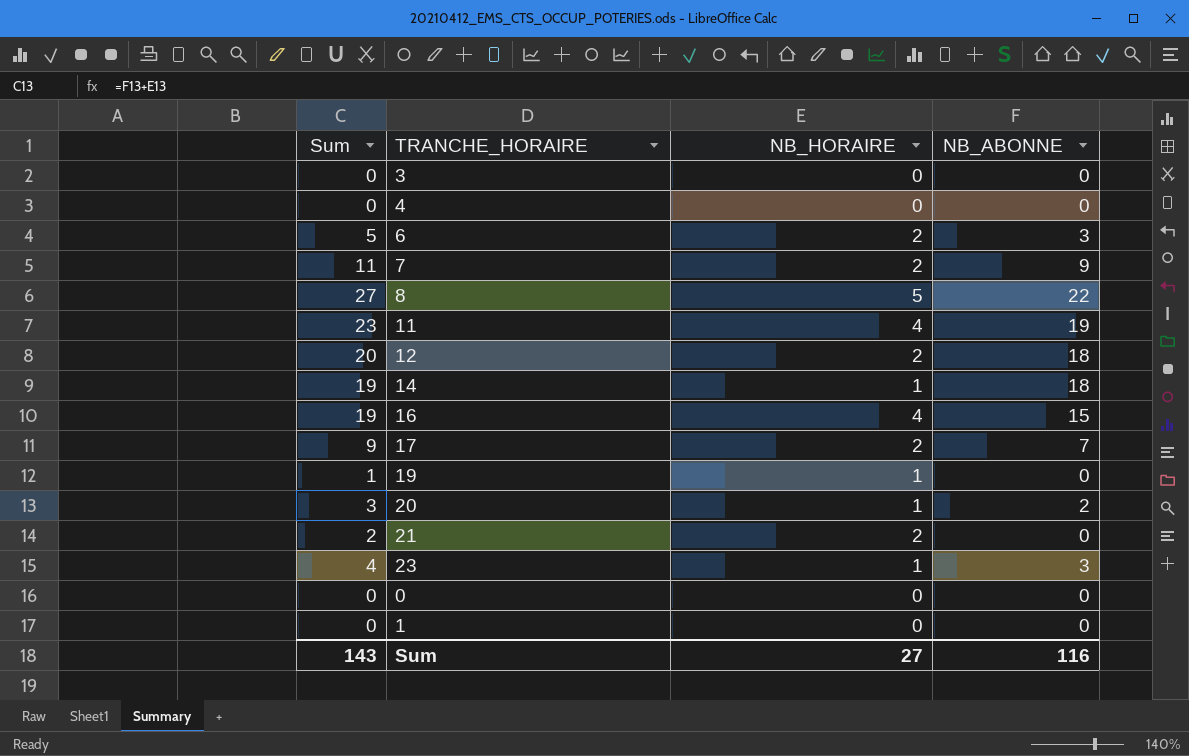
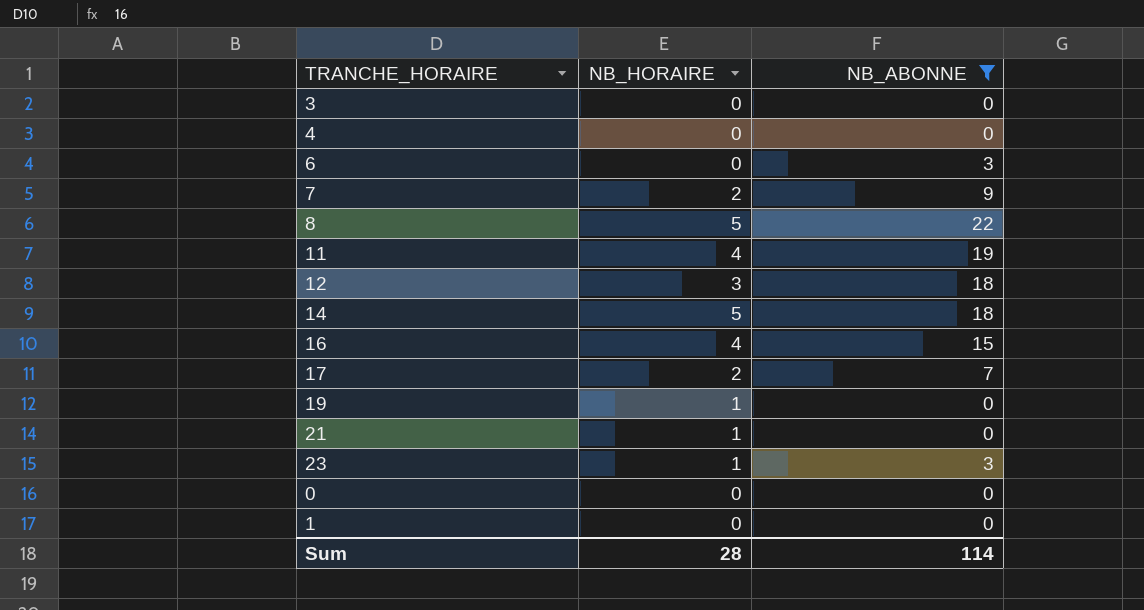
filter: none -> NB_ABONNE != 2
column Sum | formula: [NB_HORAIRE] + [NB_ABONNE] -> none
6 | NB_HORAIRE: 2 -> 0
12 | NB_HORAIRE: 2 -> 3
14 | NB_HORAIRE: 1 -> 5
21 | NB_HORAIRE: 2 -> 1
Sum | NB_HORAIRE: 27 -> 28
Sum | NB_ABONNE: 116 -> 114

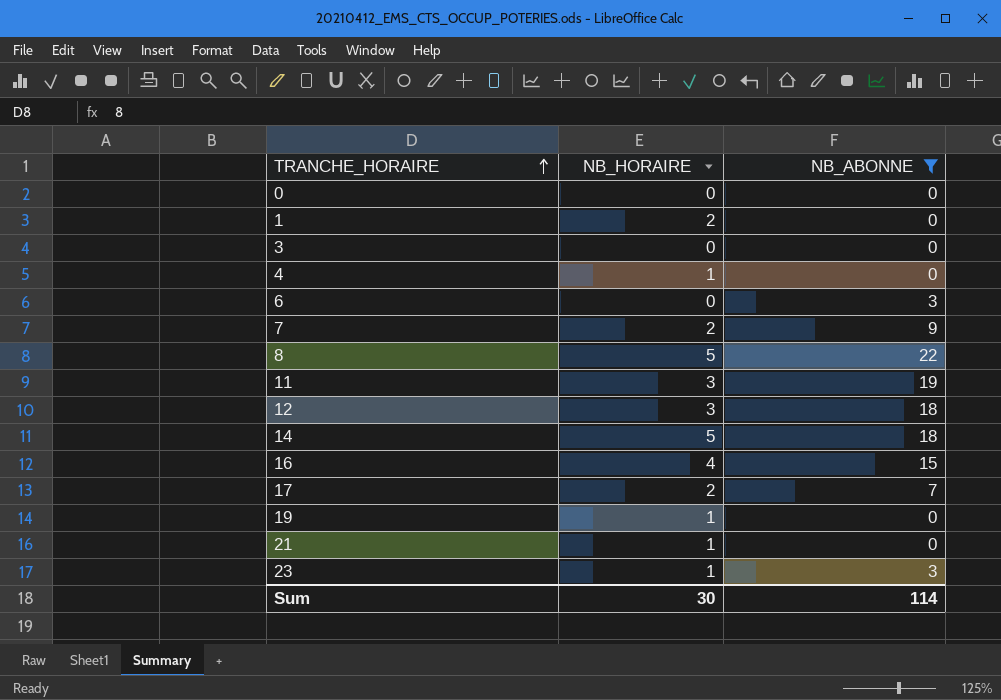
row order: none -> TRANCHE_HORAIRE ascending
1 | NB_HORAIRE: 0 -> 2
4 | NB_HORAIRE: 0 -> 1
11 | NB_HORAIRE: 4 -> 3
Sum | NB_HORAIRE: 28 -> 30

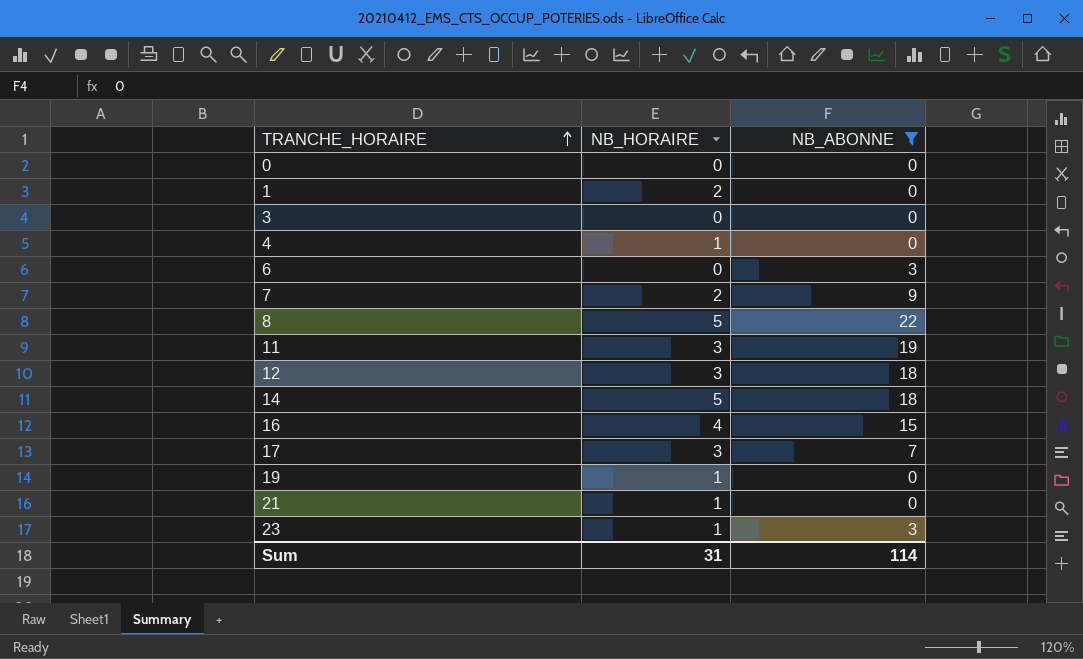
17 | NB_HORAIRE: 2 -> 3
Sum | NB_HORAIRE: 30 -> 31

